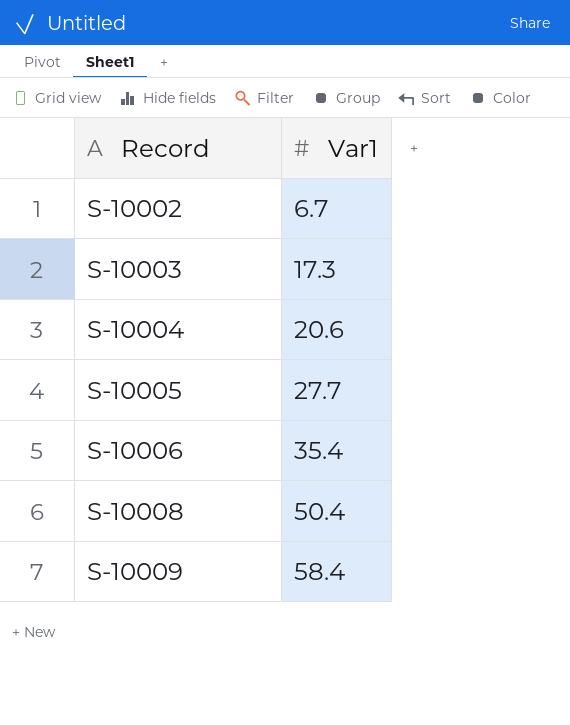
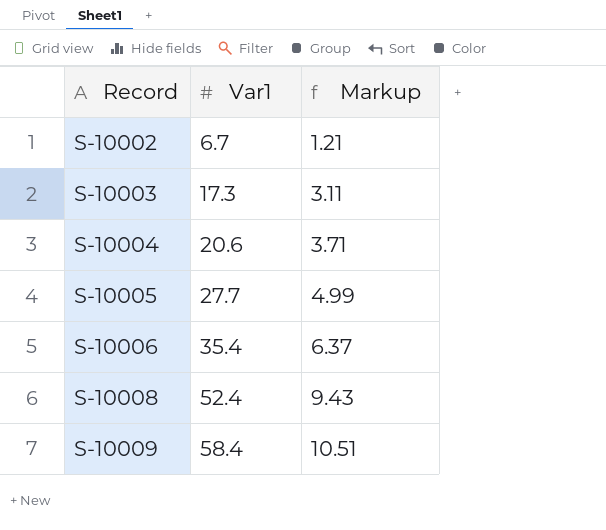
column Markup | formula: none -> [Var1] * 0.18
S-10008 | Var1: 50.4 -> 52.4

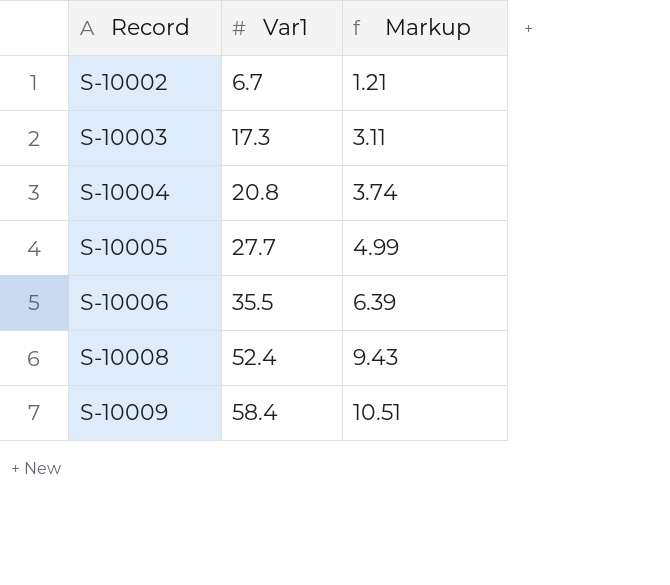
S-10004 | Var1: 20.6 -> 20.8
S-10004 | Markup: 3.71 -> 3.74
S-10006 | Var1: 35.4 -> 35.5
S-10006 | Markup: 6.37 -> 6.39

